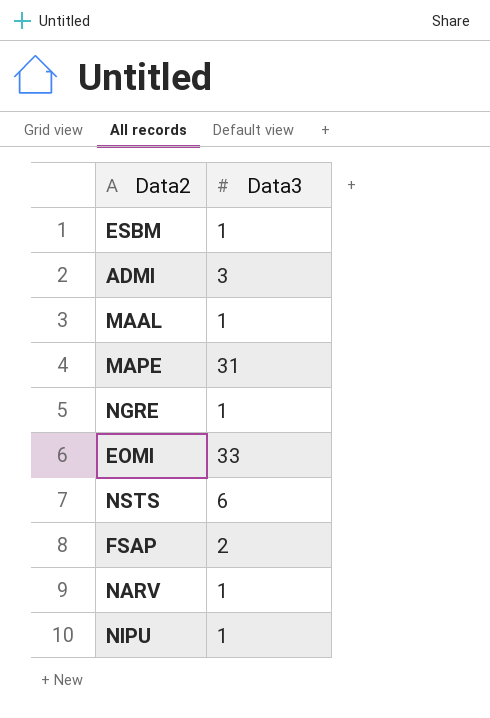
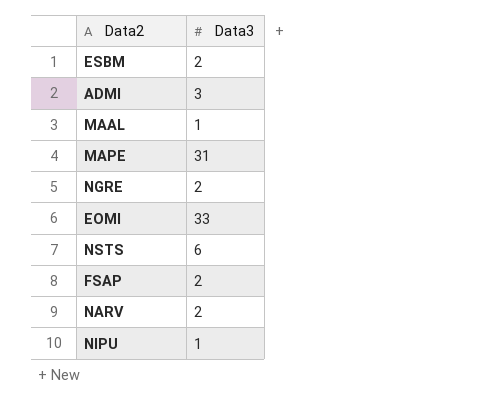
ESBM | Data3: 1 -> 2
NGRE | Data3: 1 -> 2
NARV | Data3: 1 -> 2

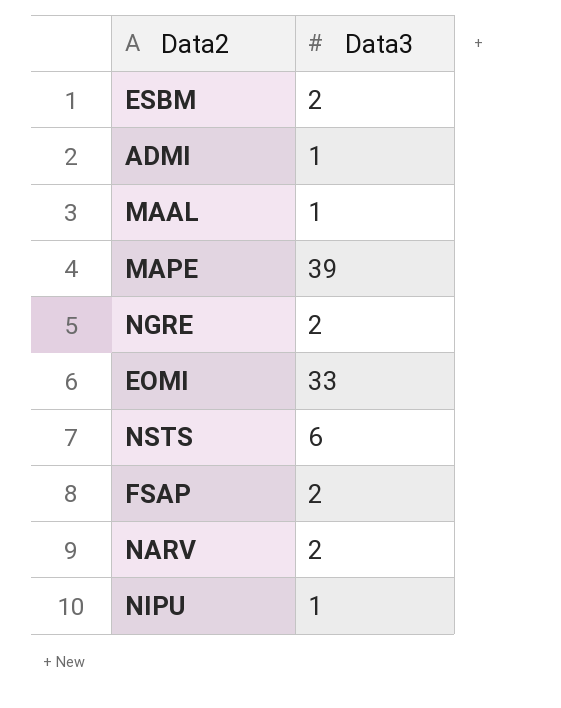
ADMI | Data3: 3 -> 1
MAPE | Data3: 31 -> 39

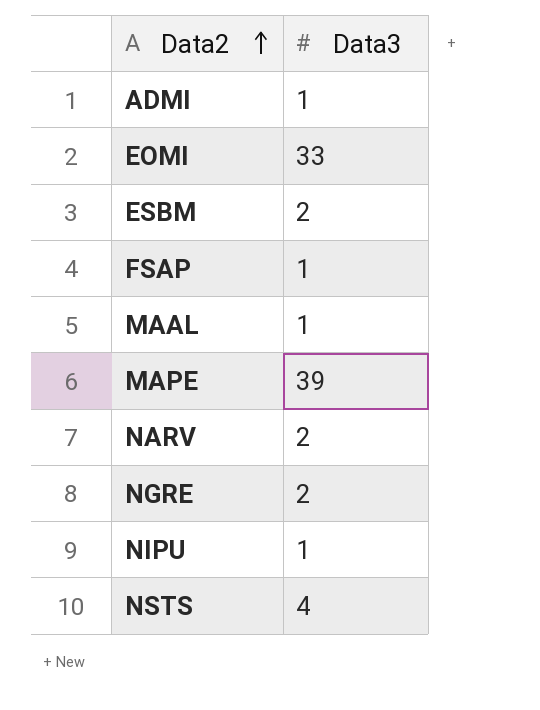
row order: none -> Data2 ascending
FSAP | Data3: 2 -> 1
NSTS | Data3: 6 -> 4

